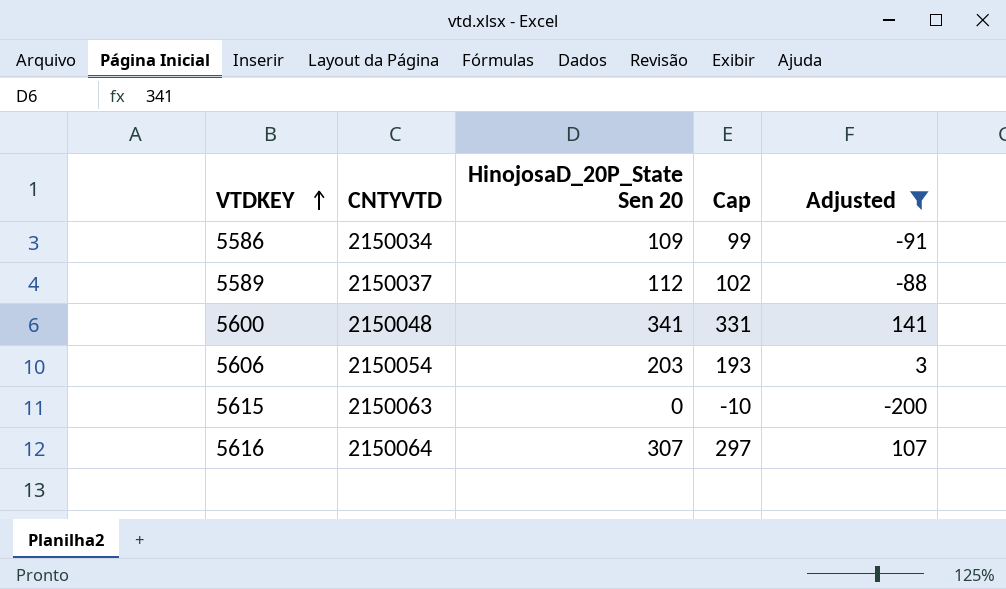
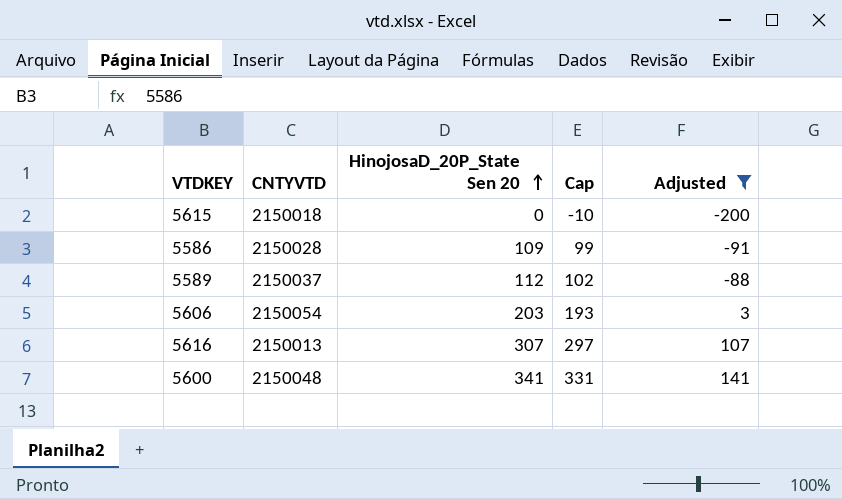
row order: VTDKEY ascending -> HinojosaD_20P_State Sen 20 ascending
5615 | CNTYVTD: 2150063 -> 2150018
5586 | CNTYVTD: 2150034 -> 2150028
5616 | CNTYVTD: 2150064 -> 2150013

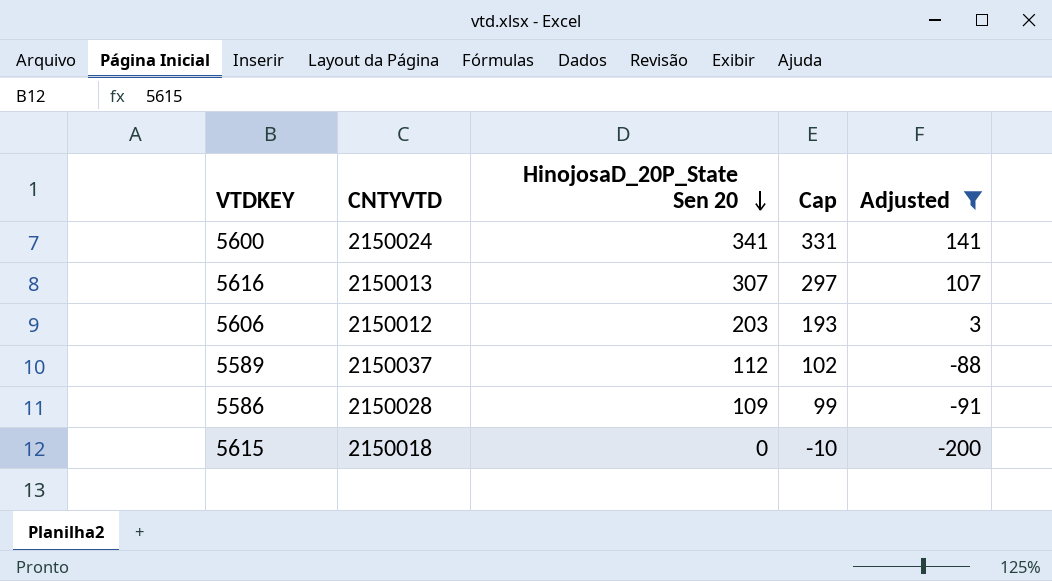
row order: HinojosaD_20P_State Sen 20 ascending -> HinojosaD_20P_State Sen 20 descending
5600 | CNTYVTD: 2150048 -> 2150024
5606 | CNTYVTD: 2150054 -> 2150012

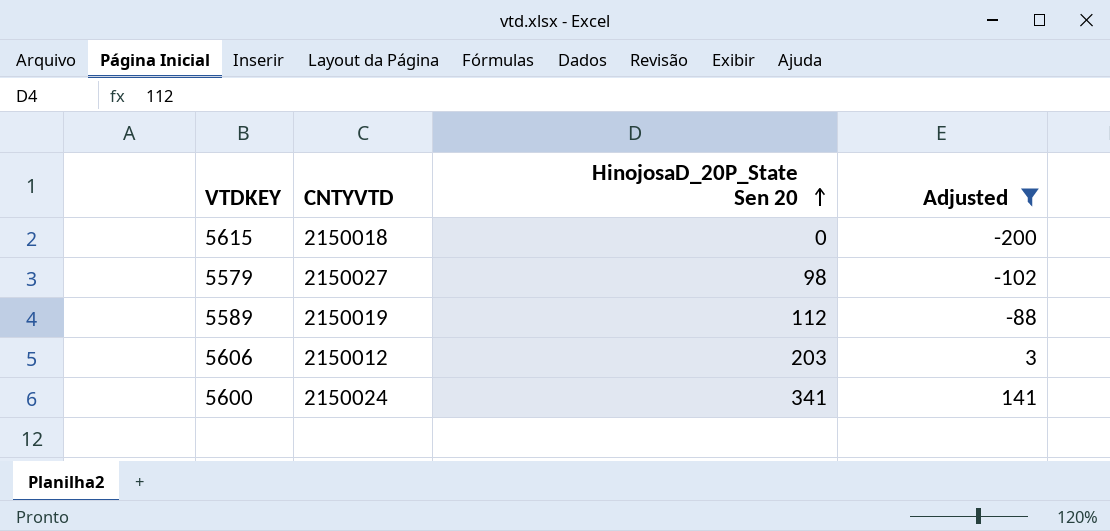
row order: HinojosaD_20P_State Sen 20 descending -> HinojosaD_20P_State Sen 20 ascending
column Cap | formula: [HinojosaD_20P_State Sen 20] - 10 -> none
row 5616: 2150013 | 307 | 297 | 107 -> none
row 5586: 2150028 | 109 | 99 | -91 -> none
row 5579: none -> 2150027 | 98 | -102
5589 | CNTYVTD: 2150037 -> 2150019

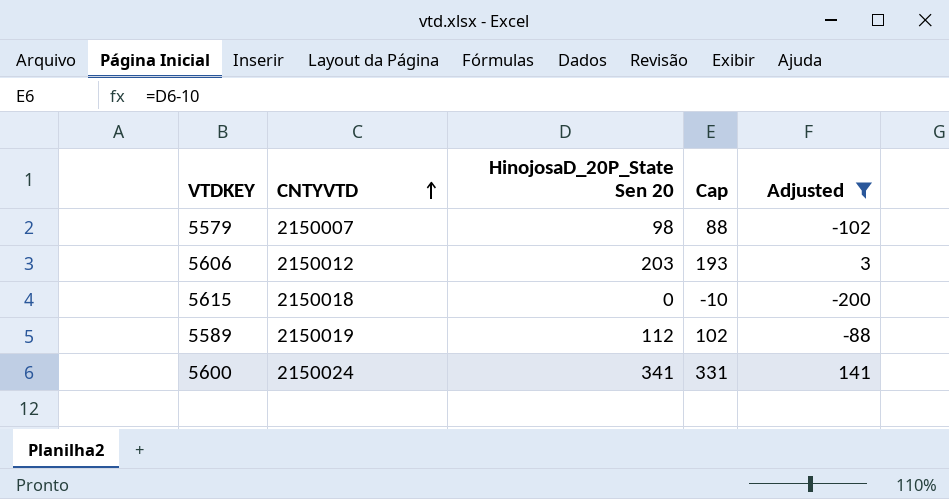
row order: HinojosaD_20P_State Sen 20 ascending -> CNTYVTD ascending
column Cap | formula: none -> [HinojosaD_20P_State Sen 20] - 10
5579 | CNTYVTD: 2150027 -> 2150007

